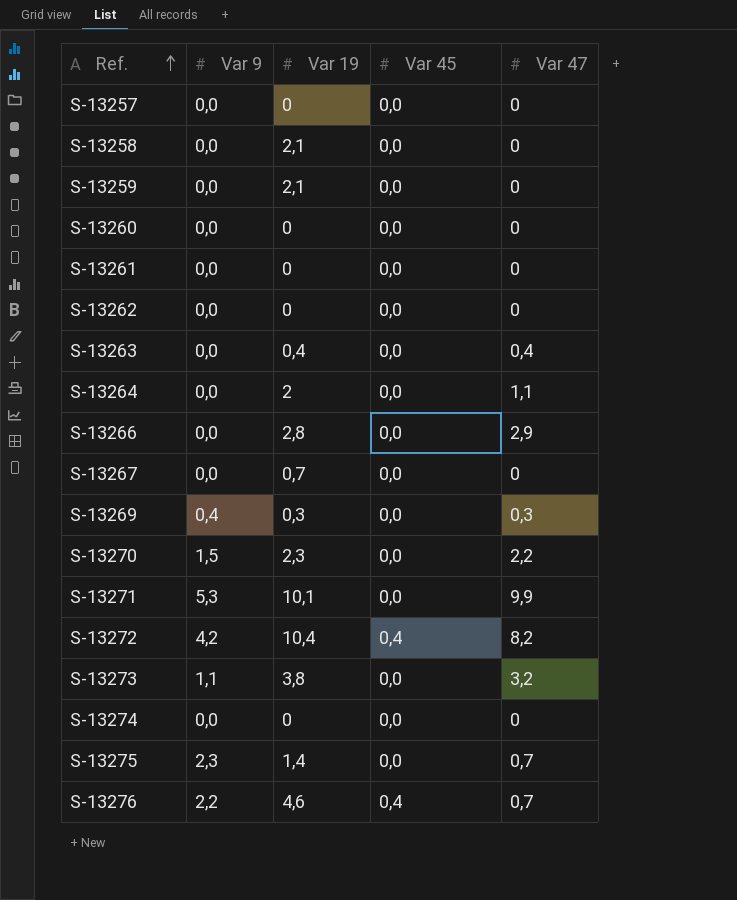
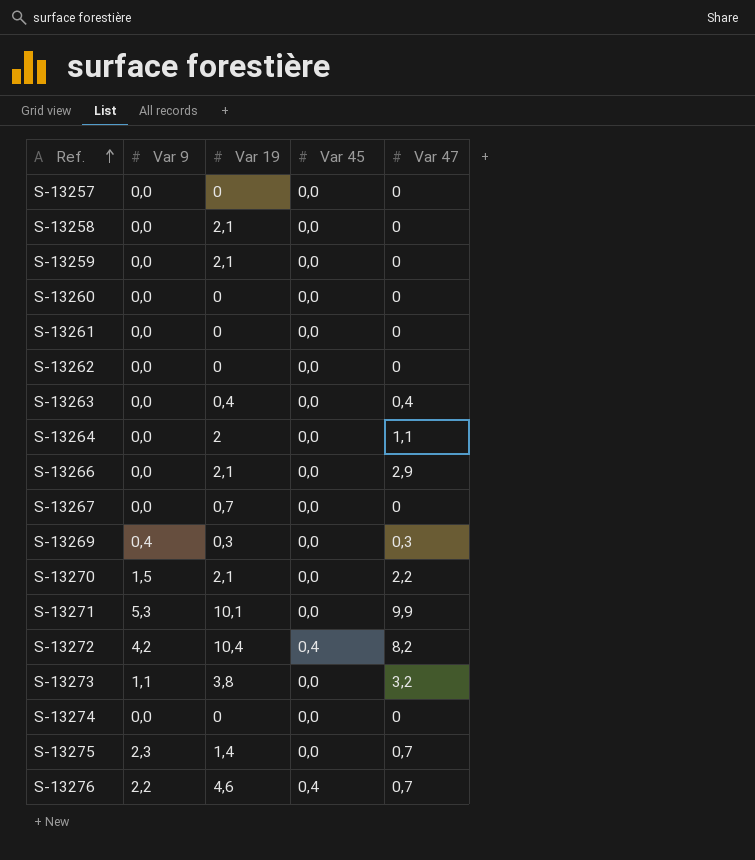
S-13266 | Var 19: 2,8 -> 2,1
S-13270 | Var 19: 2,3 -> 2,1

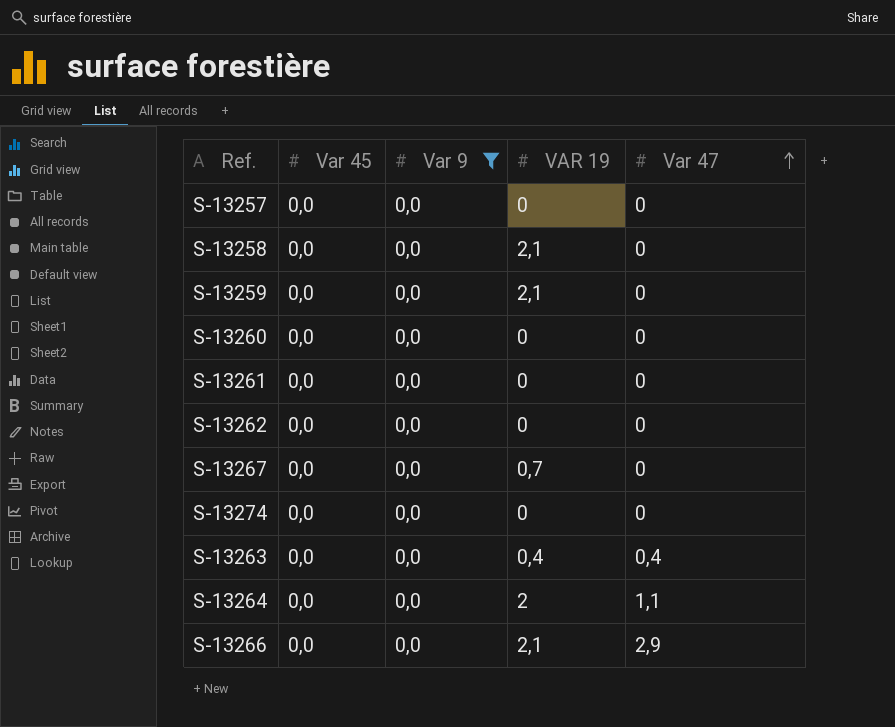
filter: none -> Var 9 = 0,0
row order: Ref. ascending -> Var 47 ascending
column Var 45 | position: 4 -> 2
column name: Var 19 -> VAR 19

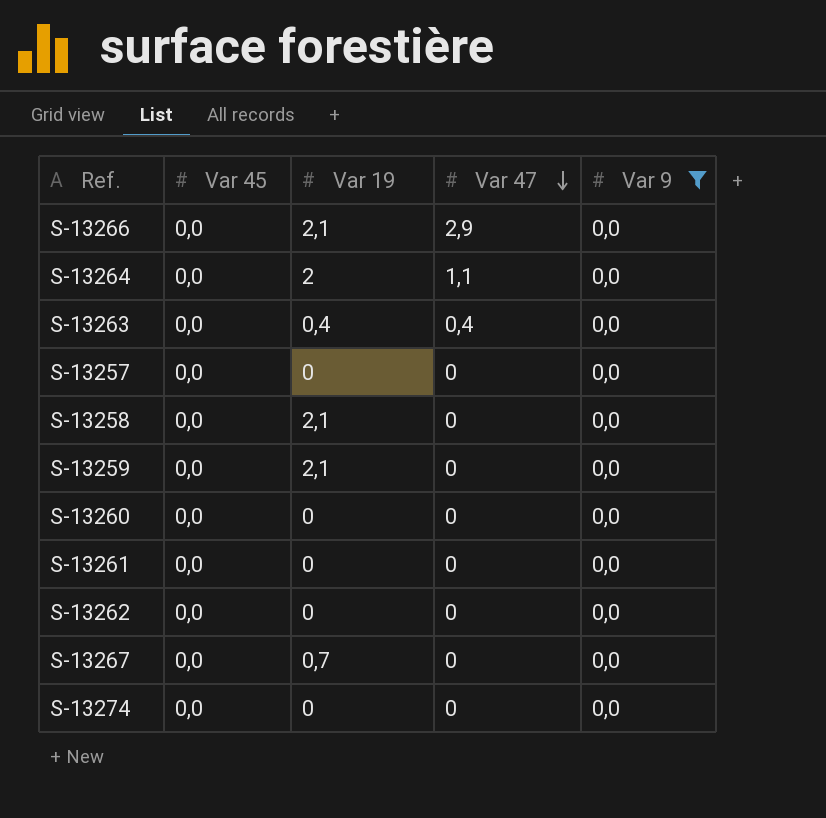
row order: Var 47 ascending -> Var 47 descending
column name: VAR 19 -> Var 19
column Var 9 | position: 3 -> 5

